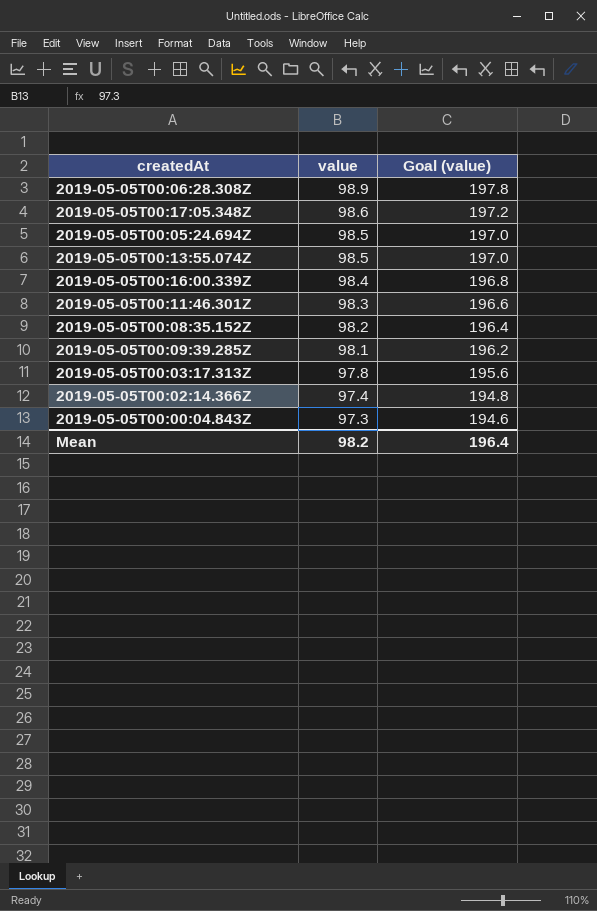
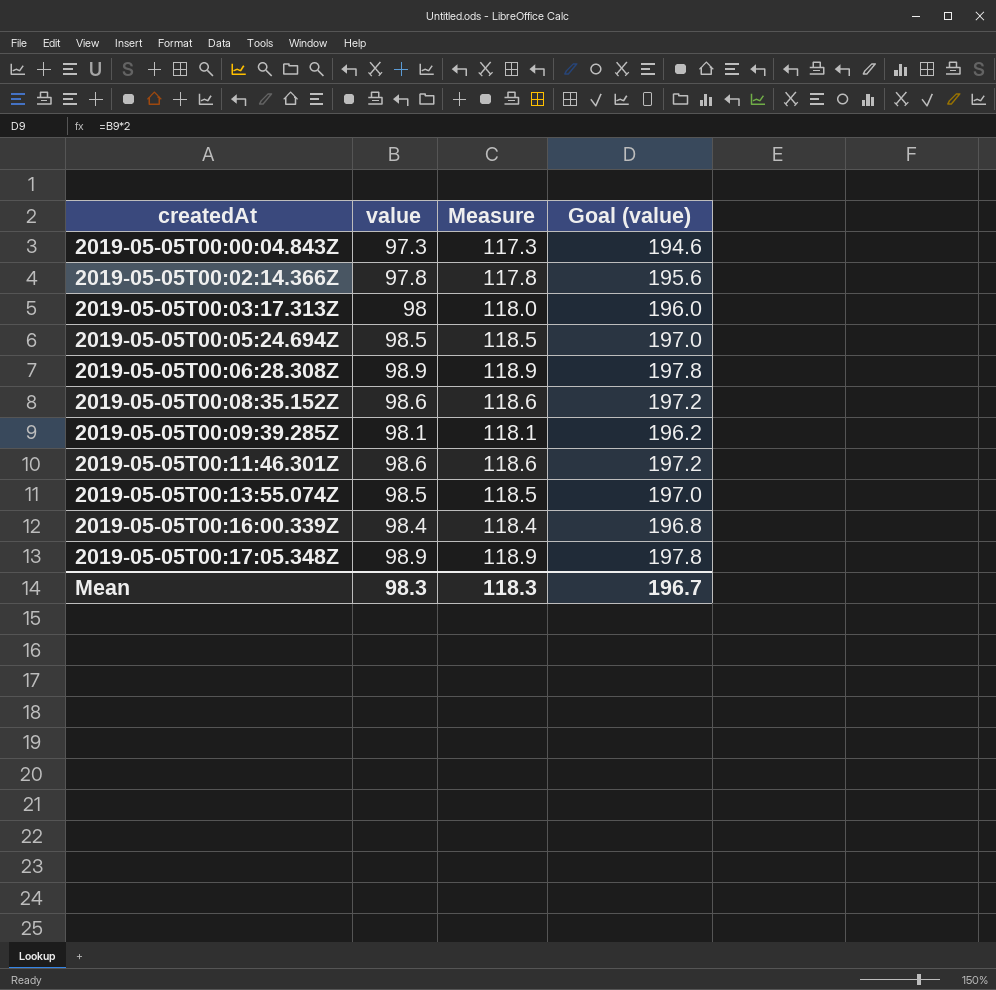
row order: value descending -> createdAt ascending
column Measure | formula: none -> [value] + 20
2019-05-05T00:02:14.366Z | value: 97.4 -> 97.8
2019-05-05T00:02:14.366Z | Goal (value): 194.8 -> 195.6
2019-05-05T00:03:17.313Z | value: 97.8 -> 98
2019-05-05T00:03:17.313Z | Goal (value): 195.6 -> 196.0
2019-05-05T00:08:35.152Z | value: 98.2 -> 98.6
2019-05-05T00:08:35.152Z | Goal (value): 196.4 -> 197.2
2019-05-05T00:11:46.301Z | value: 98.3 -> 98.6
2019-05-05T00:11:46.301Z | Goal (value): 196.6 -> 197.2
2019-05-05T00:17:05.348Z | value: 98.6 -> 98.9
2019-05-05T00:17:05.348Z | Goal (value): 197.2 -> 197.8
Mean | value: 98.2 -> 98.3
Mean | Goal (value): 196.4 -> 196.7

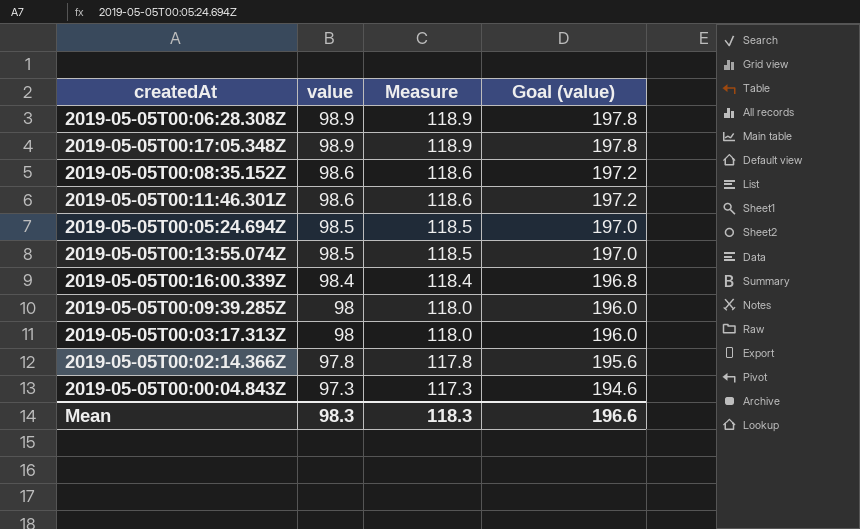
row order: createdAt ascending -> value descending
2019-05-05T00:09:39.285Z | value: 98.1 -> 98
2019-05-05T00:09:39.285Z | Measure: 118.1 -> 118.0
2019-05-05T00:09:39.285Z | Goal (value): 196.2 -> 196.0
Mean | Goal (value): 196.7 -> 196.6

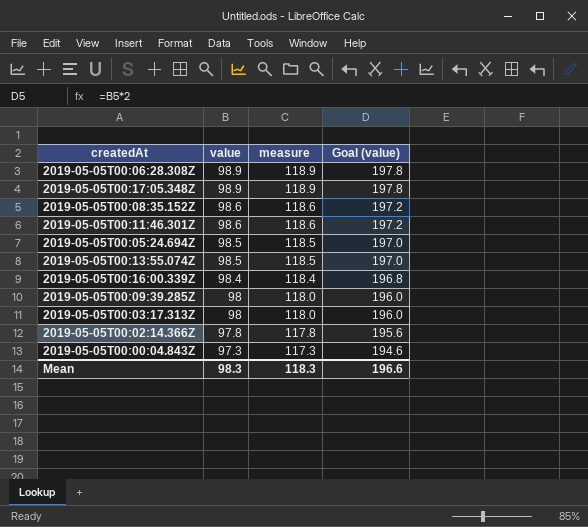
column name: Measure -> measure

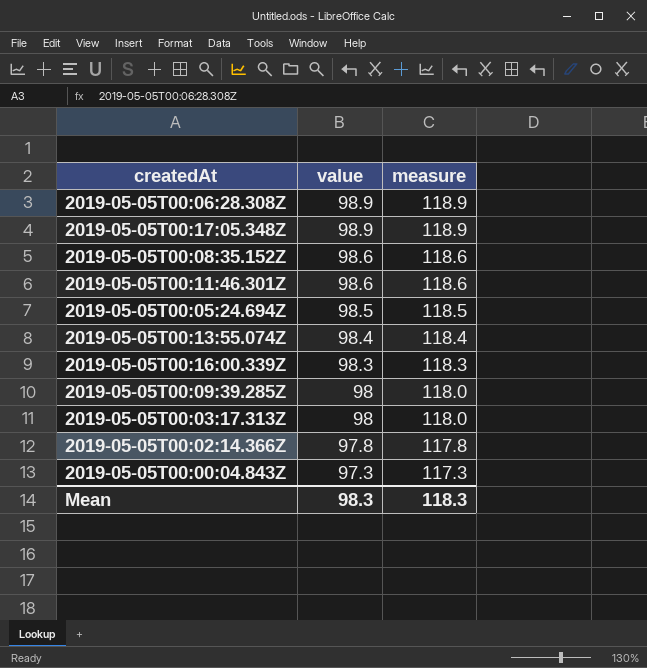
column Goal (value) | formula: [value] * 2 -> none
2019-05-05T00:13:55.074Z | value: 98.5 -> 98.4
2019-05-05T00:13:55.074Z | measure: 118.5 -> 118.4
2019-05-05T00:16:00.339Z | value: 98.4 -> 98.3
2019-05-05T00:16:00.339Z | measure: 118.4 -> 118.3

